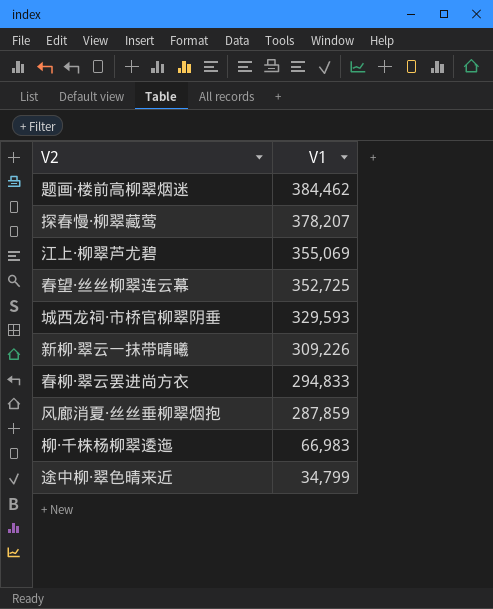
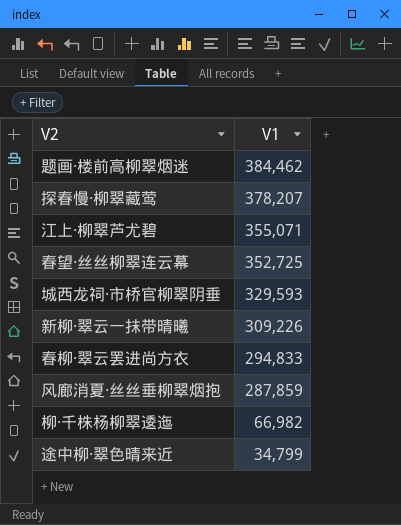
江上·柳翠芦尤碧 | V1: 355,069 -> 355,071
柳·千株杨柳翠逶迤 | V1: 66,983 -> 66,982

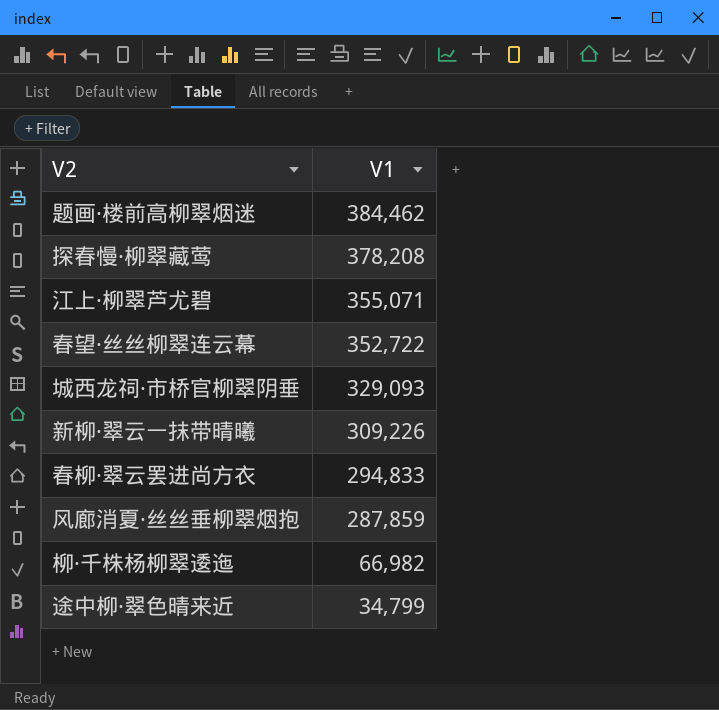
探春慢·柳翠藏莺 | V1: 378,207 -> 378,208
春望·丝丝柳翠连云幕 | V1: 352,725 -> 352,722
城西龙祠·市桥官柳翠阴垂 | V1: 329,593 -> 329,093

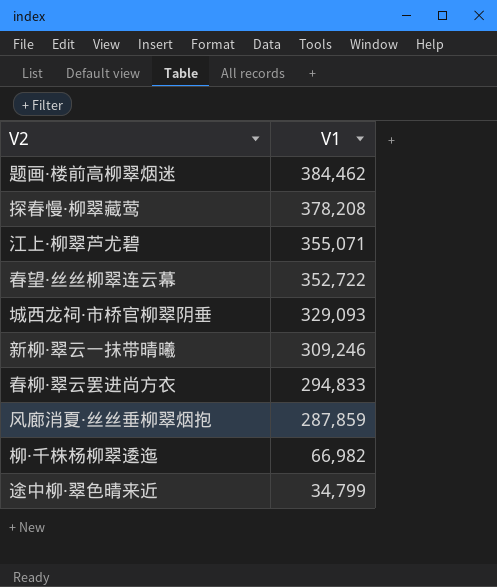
新柳·翠云一抹带晴曦 | V1: 309,226 -> 309,246

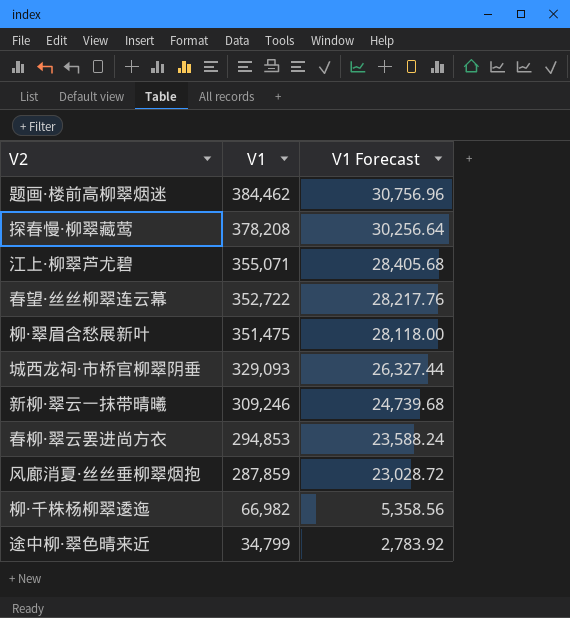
column V1 Forecast | formula: none -> [V1] * 0.08
row 柳·翠眉含愁展新叶: none -> 351,475 | 28,118.00
春柳·翠云罢进尚方衣 | V1: 294,833 -> 294,853

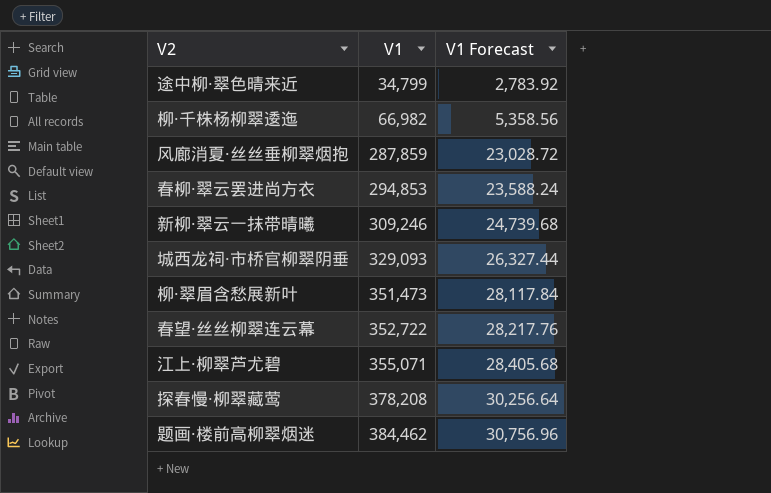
row order: V1 descending -> V1 ascending
柳·翠眉含愁展新叶 | V1: 351,475 -> 351,473
柳·翠眉含愁展新叶 | V1 Forecast: 28,118.00 -> 28,117.84

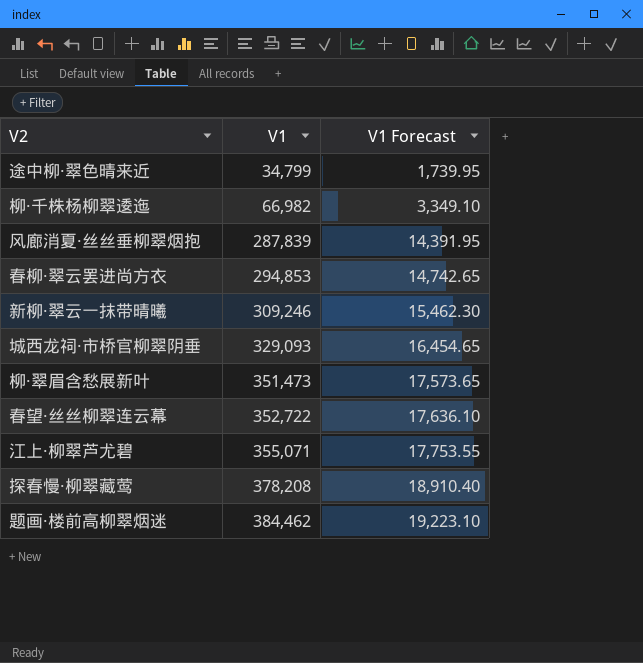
column V1 Forecast | formula: [V1] * 0.08 -> [V1] * 0.05
风廊消夏·丝丝垂柳翠烟抱 | V1: 287,859 -> 287,839

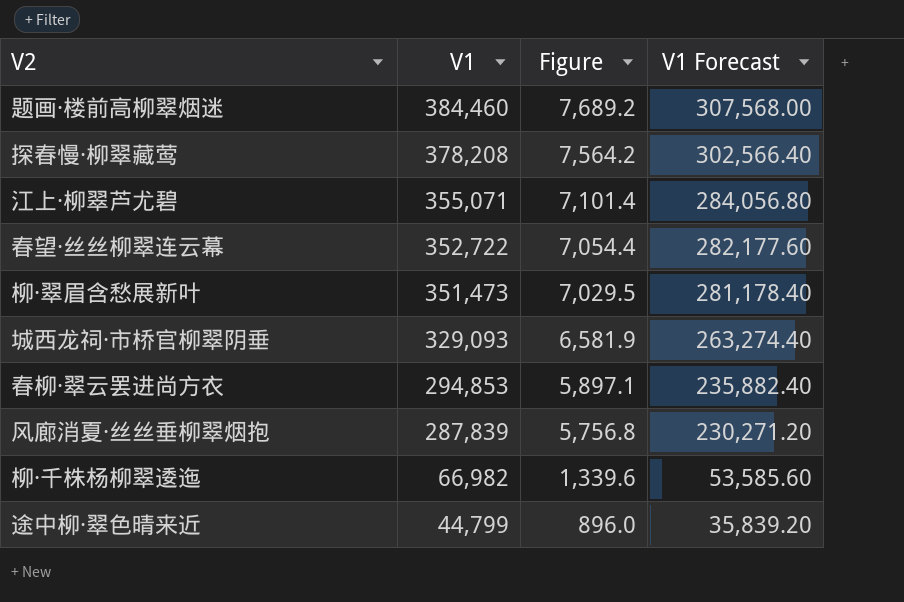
row order: V1 ascending -> V1 descending
column Figure | formula: none -> [V1] * 0.02
column V1 Forecast | formula: [V1] * 0.05 -> [V1] * 0.8
row 新柳·翠云一抹带晴曦: 309,246 | 15,462.30 -> none
题画·楼前高柳翠烟迷 | V1: 384,462 -> 384,460
途中柳·翠色晴来近 | V1: 34,799 -> 44,799

